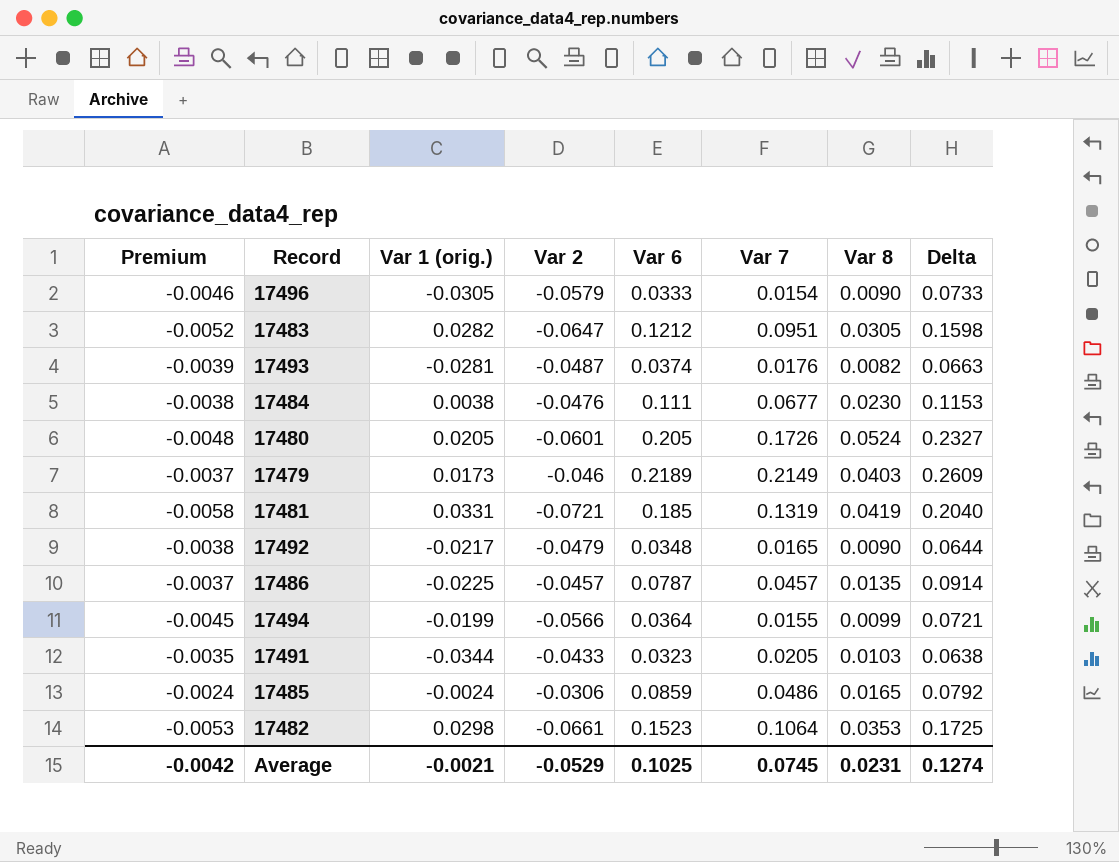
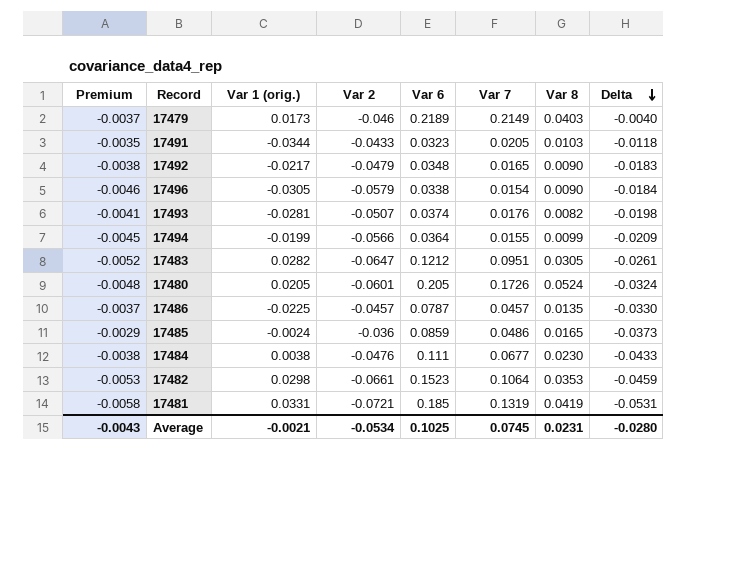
row order: none -> Delta descending
column Delta | formula: [Var 7] - [Var 2] -> [Var 7] - [Var 6]
17496 | Var 6: 0.0333 -> 0.0338
17493 | Premium: -0.0039 -> -0.0041
17493 | Var 2: -0.0487 -> -0.0507
17485 | Premium: -0.0024 -> -0.0029
17485 | Var 2: -0.0306 -> -0.036
Average | Premium: -0.0042 -> -0.0043
Average | Var 2: -0.0529 -> -0.0534
Average | Delta: 0.1274 -> -0.0280

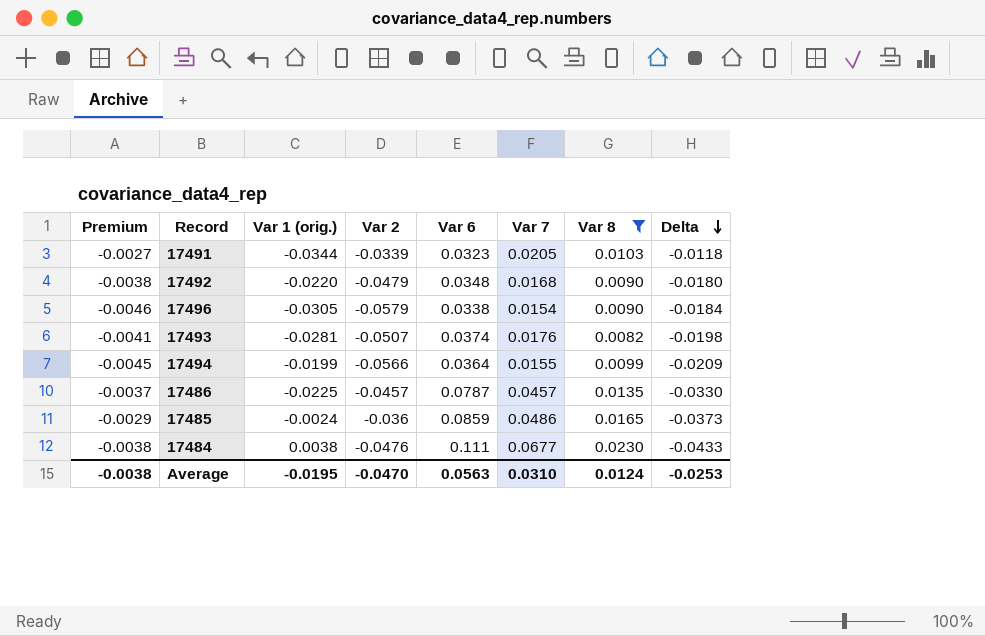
filter: none -> Var 8 <= 0.0230
17491 | Premium: -0.0035 -> -0.0027
17491 | Var 2: -0.0433 -> -0.0339
17492 | Var 1 (orig.): -0.0217 -> -0.0220
17492 | Var 7: 0.0165 -> 0.0168
17492 | Delta: -0.0183 -> -0.0180
Average | Premium: -0.0043 -> -0.0038
Average | Var 1 (orig.): -0.0021 -> -0.0195
Average | Var 2: -0.0534 -> -0.0470
Average | Var 6: 0.1025 -> 0.0563
Average | Var 7: 0.0745 -> 0.0310
Average | Var 8: 0.0231 -> 0.0124
Average | Delta: -0.0280 -> -0.0253

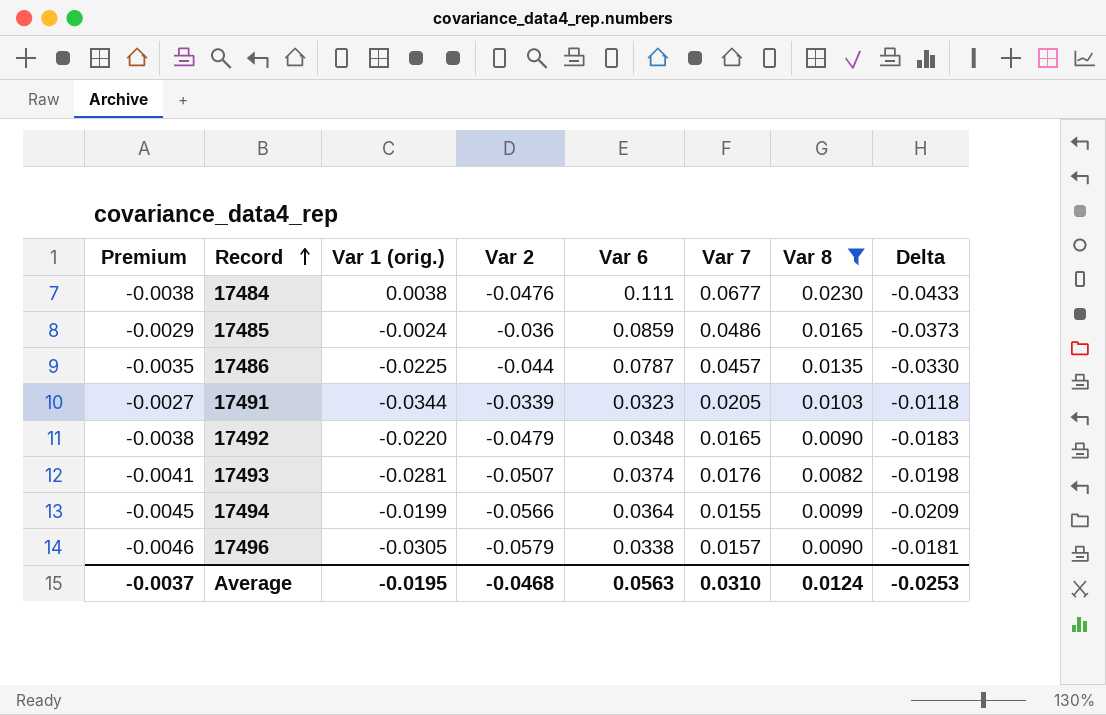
row order: Delta descending -> Record ascending
17486 | Premium: -0.0037 -> -0.0035
17486 | Var 2: -0.0457 -> -0.044
17492 | Var 7: 0.0168 -> 0.0165
17492 | Delta: -0.0180 -> -0.0183
17496 | Var 7: 0.0154 -> 0.0157
17496 | Delta: -0.0184 -> -0.0181
Average | Premium: -0.0038 -> -0.0037
Average | Var 2: -0.0470 -> -0.0468

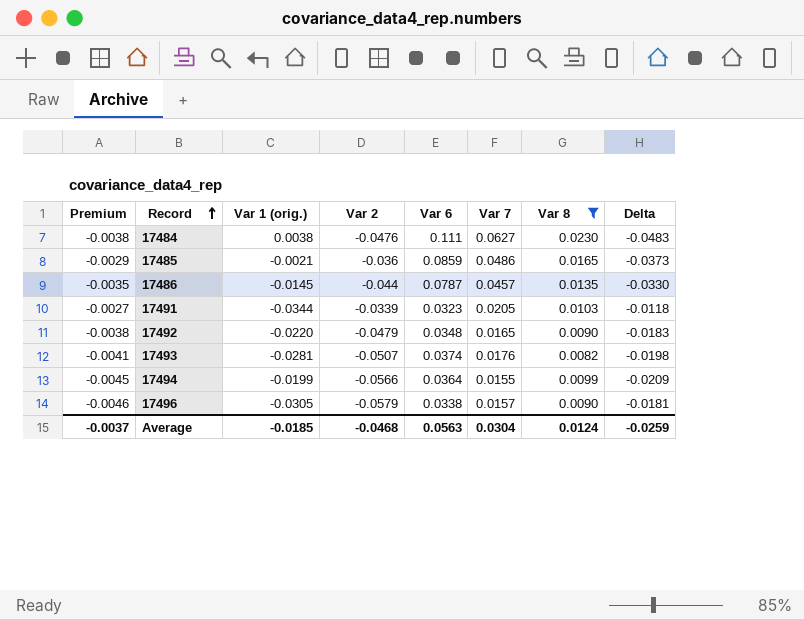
17484 | Var 7: 0.0677 -> 0.0627
17484 | Delta: -0.0433 -> -0.0483
17485 | Var 1 (orig.): -0.0024 -> -0.0021
17486 | Var 1 (orig.): -0.0225 -> -0.0145
Average | Var 1 (orig.): -0.0195 -> -0.0185
Average | Var 7: 0.0310 -> 0.0304
Average | Delta: -0.0253 -> -0.0259

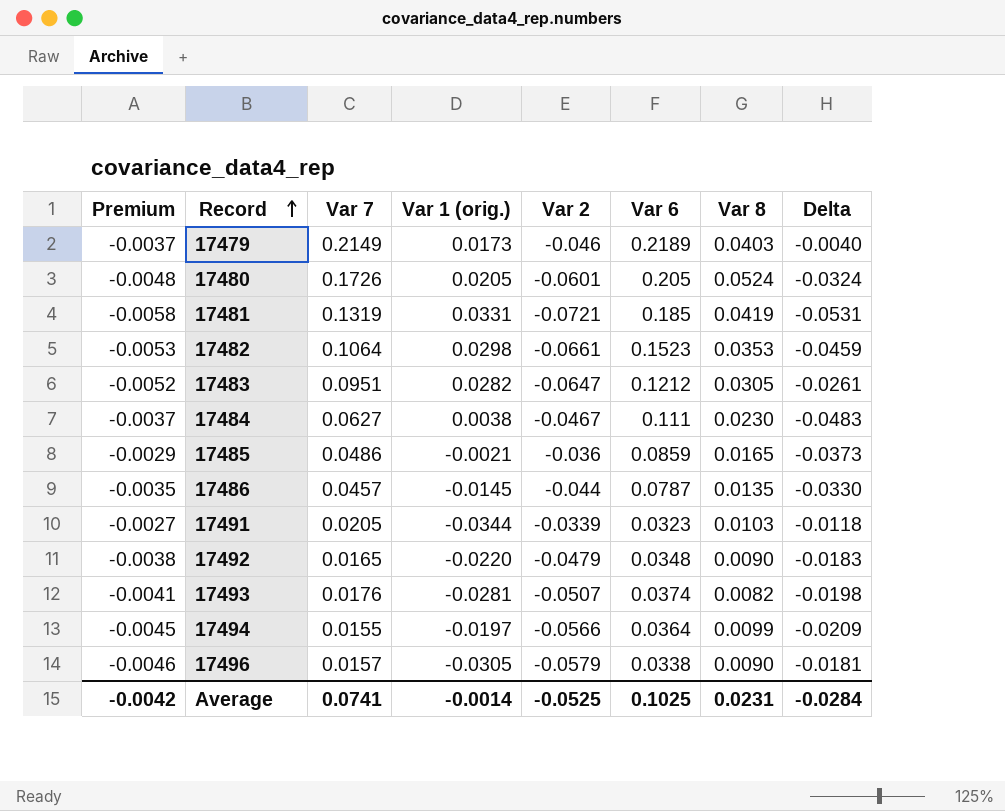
filter: Var 8 <= 0.0230 -> none
column Var 7 | position: 6 -> 3
17484 | Premium: -0.0038 -> -0.0037
17484 | Var 2: -0.0476 -> -0.0467
17494 | Var 1 (orig.): -0.0199 -> -0.0197
Average | Premium: -0.0037 -> -0.0042
Average | Var 7: 0.0304 -> 0.0741
Average | Var 1 (orig.): -0.0185 -> -0.0014
Average | Var 2: -0.0468 -> -0.0525
Average | Var 6: 0.0563 -> 0.1025
Average | Var 8: 0.0124 -> 0.0231
Average | Delta: -0.0259 -> -0.0284

